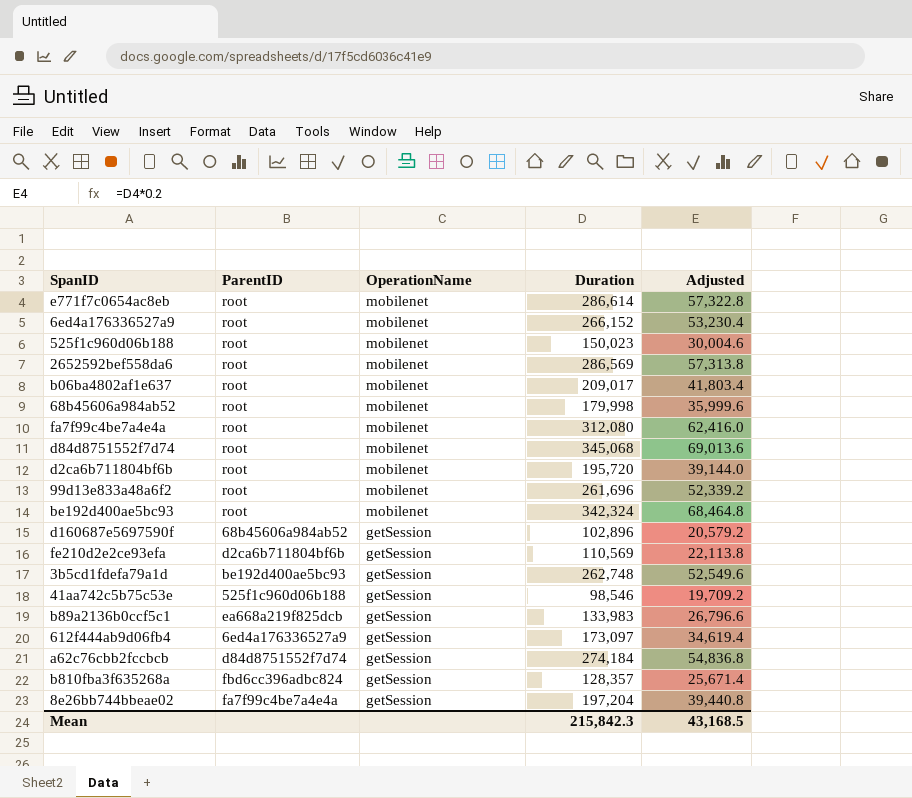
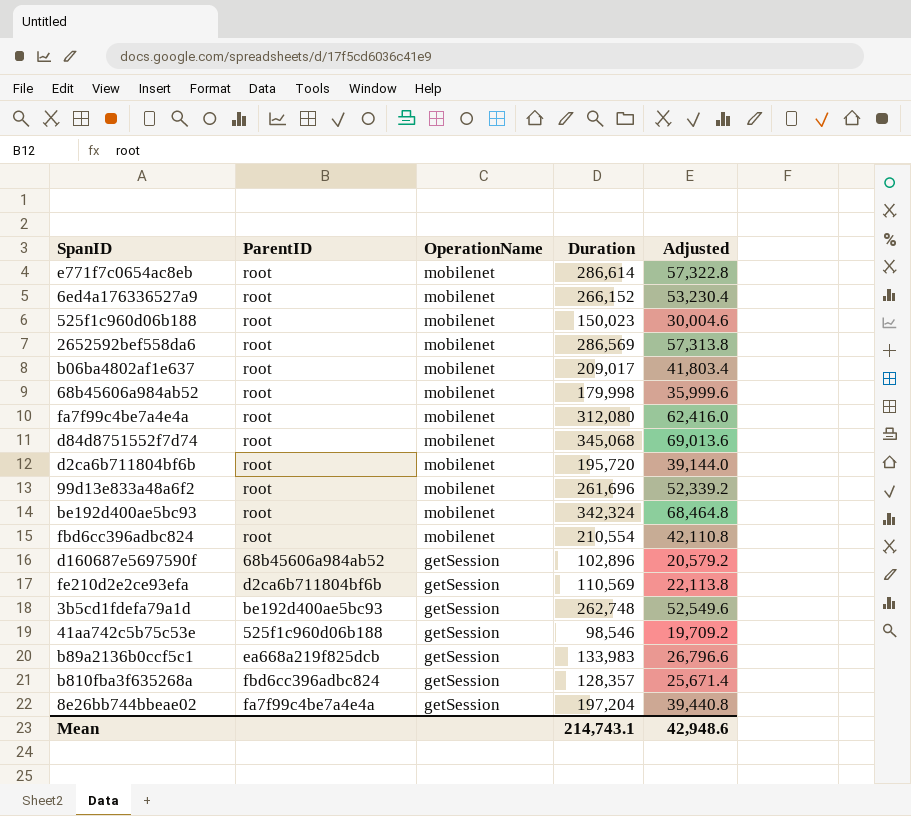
row 612f444ab9d06fb4: 6ed4a176336527a9 | getSession | 173,097 | 34,619.4 -> none
row a62c76cbb2fccbcb: d84d8751552f7d74 | getSession | 274,184 | 54,836.8 -> none
row fbd6cc396adbc824: none -> root | mobilenet | 210,554 | 42,110.8
Mean | Duration: 215,842.3 -> 214,743.1
Mean | Adjusted: 43,168.5 -> 42,948.6

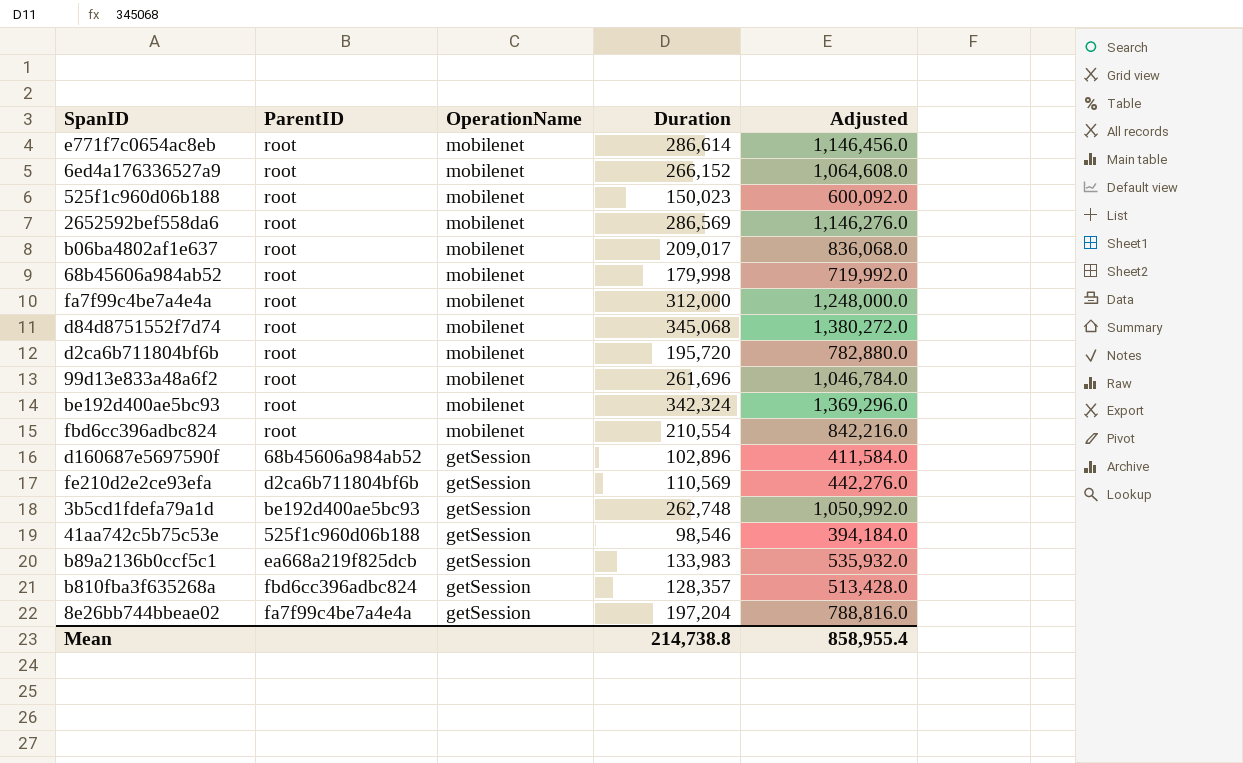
column Adjusted | formula: [Duration] * 0.2 -> [Duration] * 4
fa7f99c4be7a4e4a | Duration: 312,080 -> 312,000
Mean | Duration: 214,743.1 -> 214,738.8
Mean | Adjusted: 42,948.6 -> 858,955.4

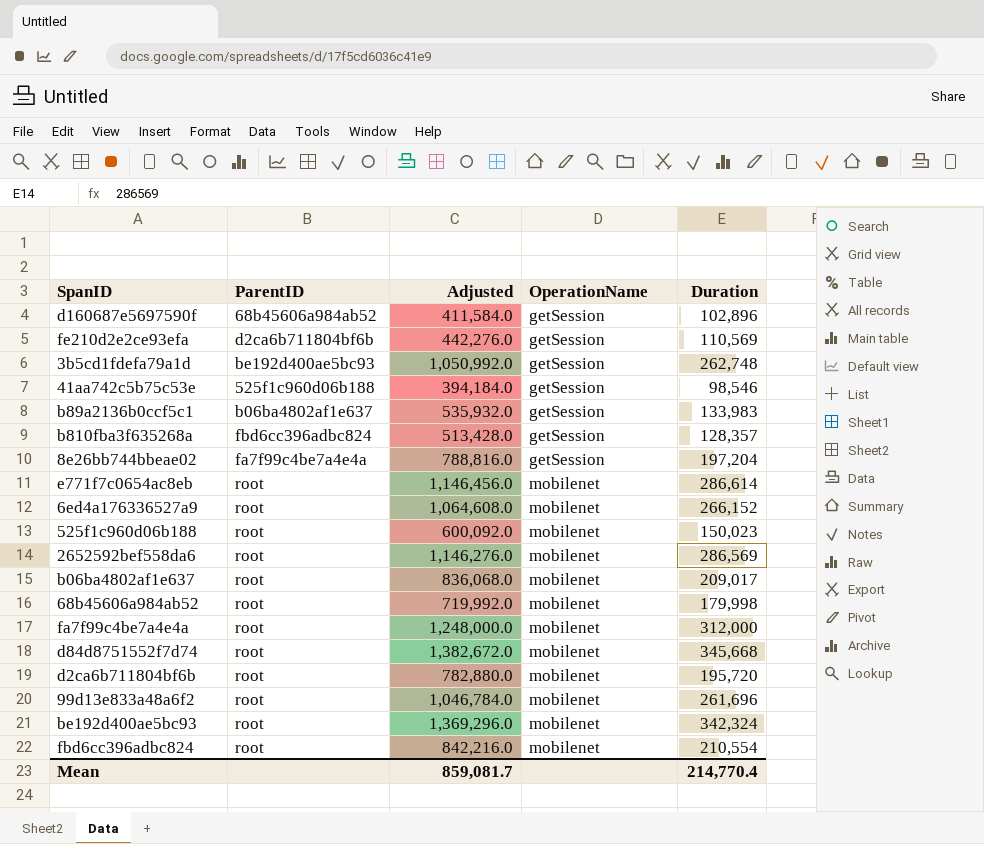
row order: OperationName descending -> OperationName ascending
column Adjusted | position: 5 -> 3
b89a2136b0ccf5c1 | ParentID: ea668a219f825dcb -> b06ba4802af1e637
d84d8751552f7d74 | Adjusted: 1,380,272.0 -> 1,382,672.0
d84d8751552f7d74 | Duration: 345,068 -> 345,668
Mean | Adjusted: 858,955.4 -> 859,081.7
Mean | Duration: 214,738.8 -> 214,770.4

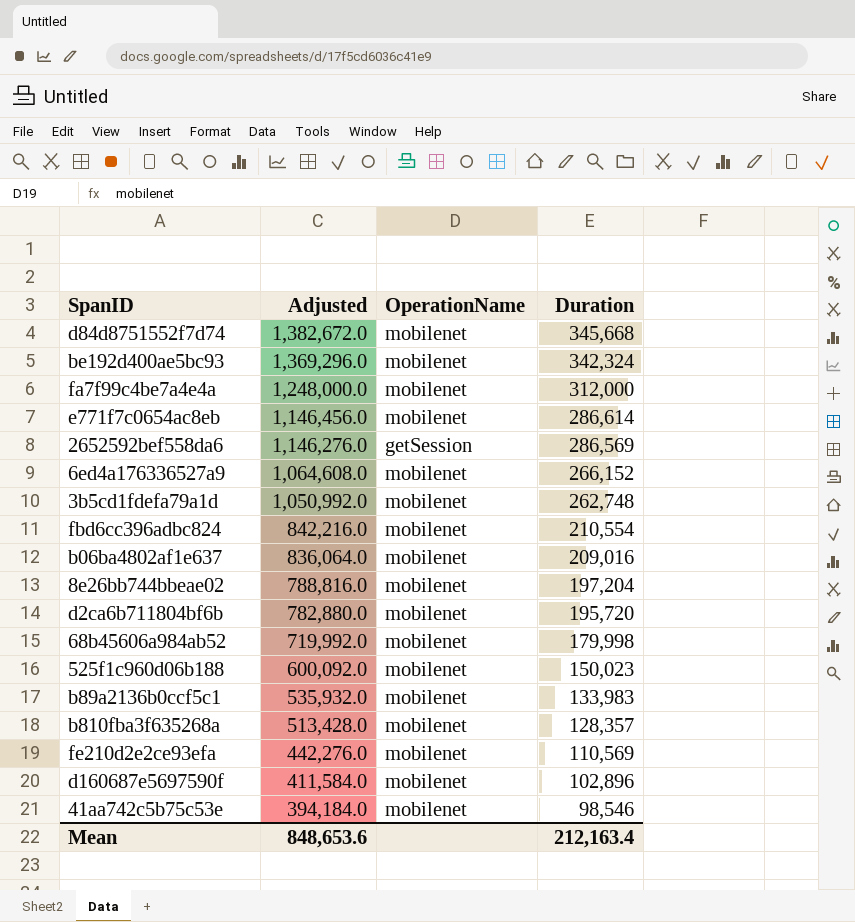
row order: OperationName ascending -> Adjusted descending
column ParentID | position: 2 -> none
row 99d13e833a48a6f2: root | 1,046,784.0 | mobilenet | 261,696 -> none
2652592bef558da6 | OperationName: mobilenet -> getSession
3b5cd1fdefa79a1d | OperationName: getSession -> mobilenet
b06ba4802af1e637 | Adjusted: 836,068.0 -> 836,064.0
b06ba4802af1e637 | Duration: 209,017 -> 209,016
8e26bb744bbeae02 | OperationName: getSession -> mobilenet
b89a2136b0ccf5c1 | OperationName: getSession -> mobilenet
b810fba3f635268a | OperationName: getSession -> mobilenet
fe210d2e2ce93efa | OperationName: getSession -> mobilenet
d160687e5697590f | OperationName: getSession -> mobilenet
41aa742c5b75c53e | OperationName: getSession -> mobilenet
Mean | Adjusted: 859,081.7 -> 848,653.6
Mean | Duration: 214,770.4 -> 212,163.4

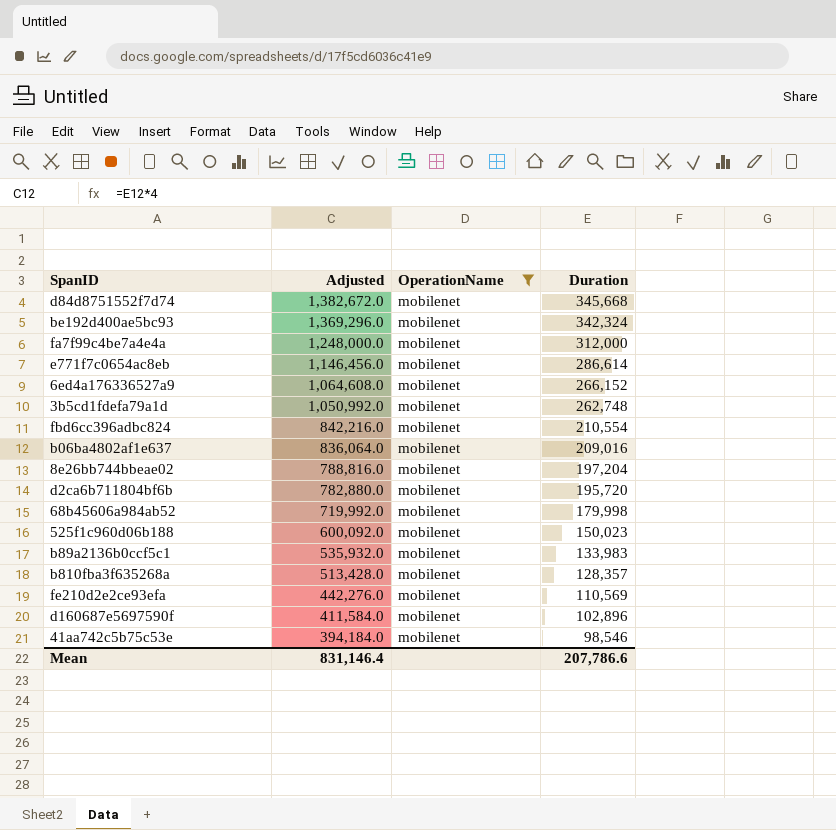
filter: none -> OperationName = mobilenet
Mean | Adjusted: 848,653.6 -> 831,146.4
Mean | Duration: 212,163.4 -> 207,786.6

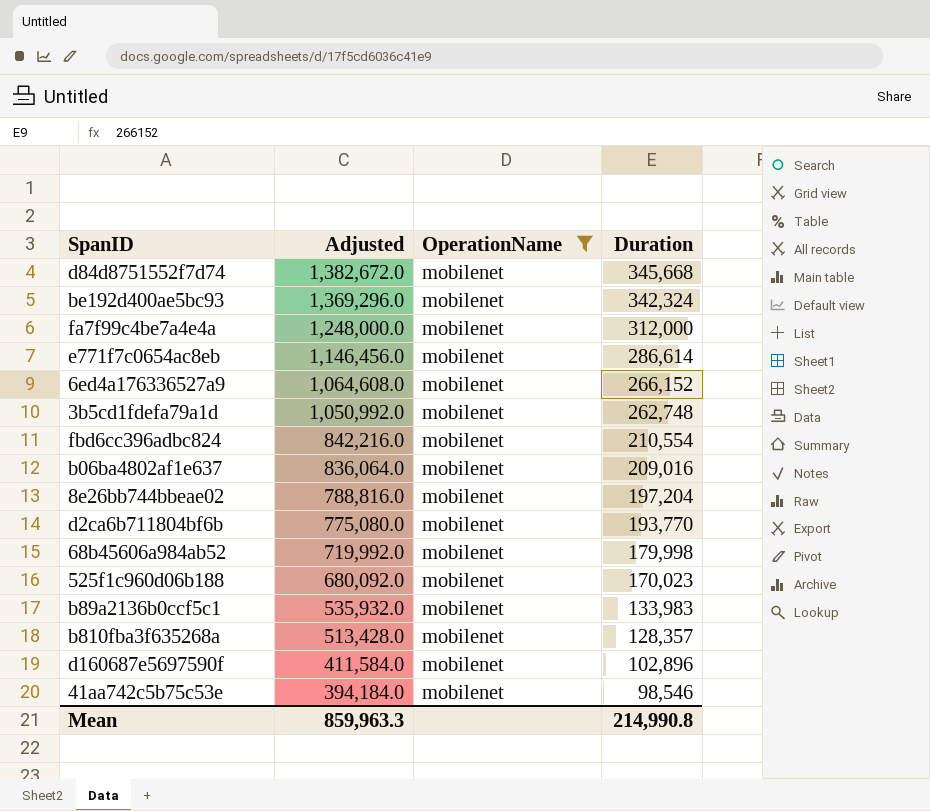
row fe210d2e2ce93efa: 442,276.0 | mobilenet | 110,569 -> none
d2ca6b711804bf6b | Adjusted: 782,880.0 -> 775,080.0
d2ca6b711804bf6b | Duration: 195,720 -> 193,770
525f1c960d06b188 | Adjusted: 600,092.0 -> 680,092.0
525f1c960d06b188 | Duration: 150,023 -> 170,023
Mean | Adjusted: 831,146.4 -> 859,963.3
Mean | Duration: 207,786.6 -> 214,990.8

